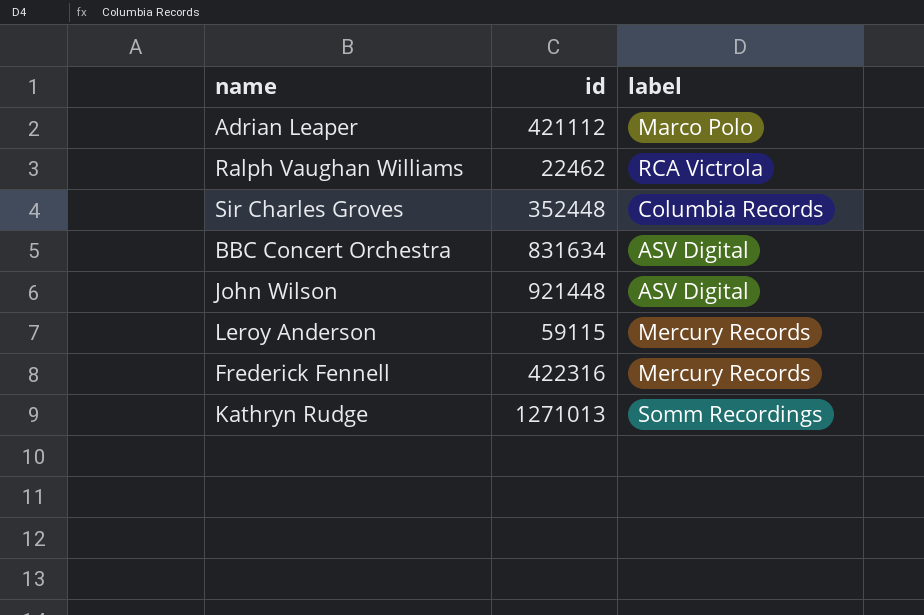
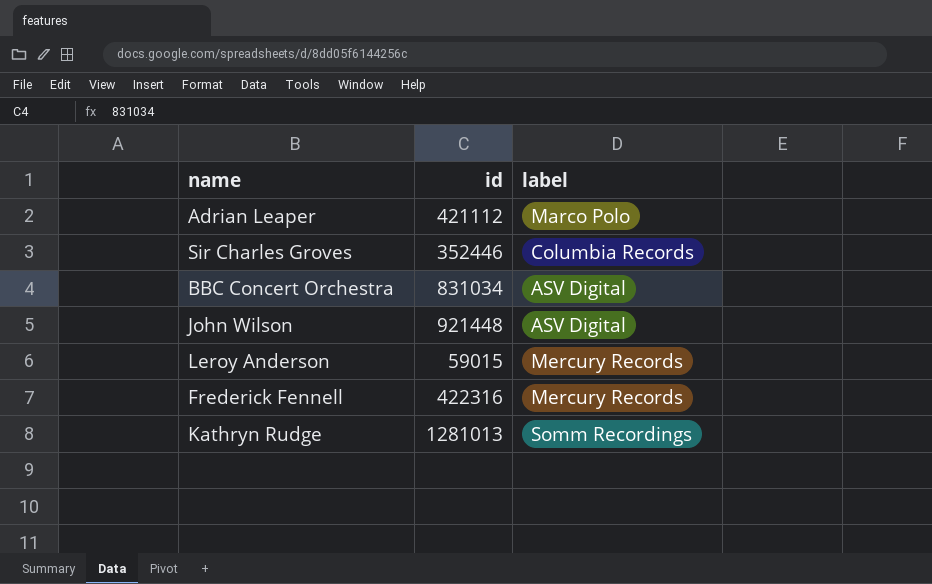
row Ralph Vaughan Williams: 22462 | RCA Victrola -> none
Sir Charles Groves | id: 352448 -> 352446
BBC Concert Orchestra | id: 831634 -> 831034
Leroy Anderson | id: 59115 -> 59015
Kathryn Rudge | id: 1271013 -> 1281013

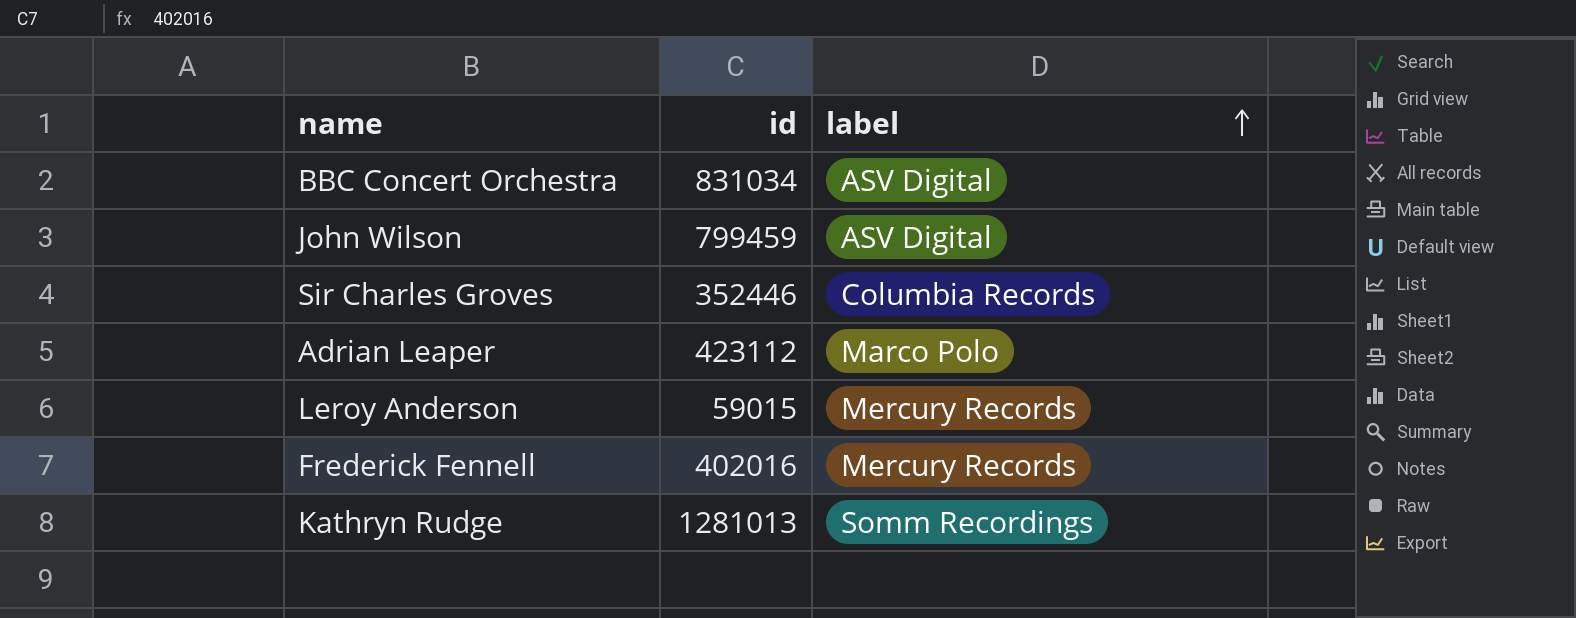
row order: none -> label ascending
John Wilson | id: 921448 -> 799459
Adrian Leaper | id: 421112 -> 423112
Frederick Fennell | id: 422316 -> 402016

